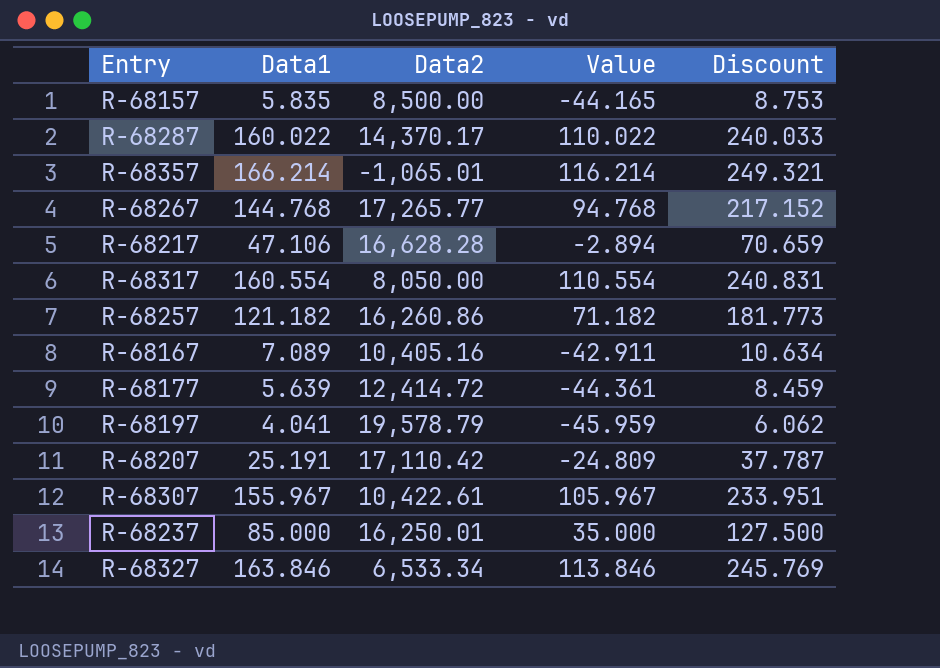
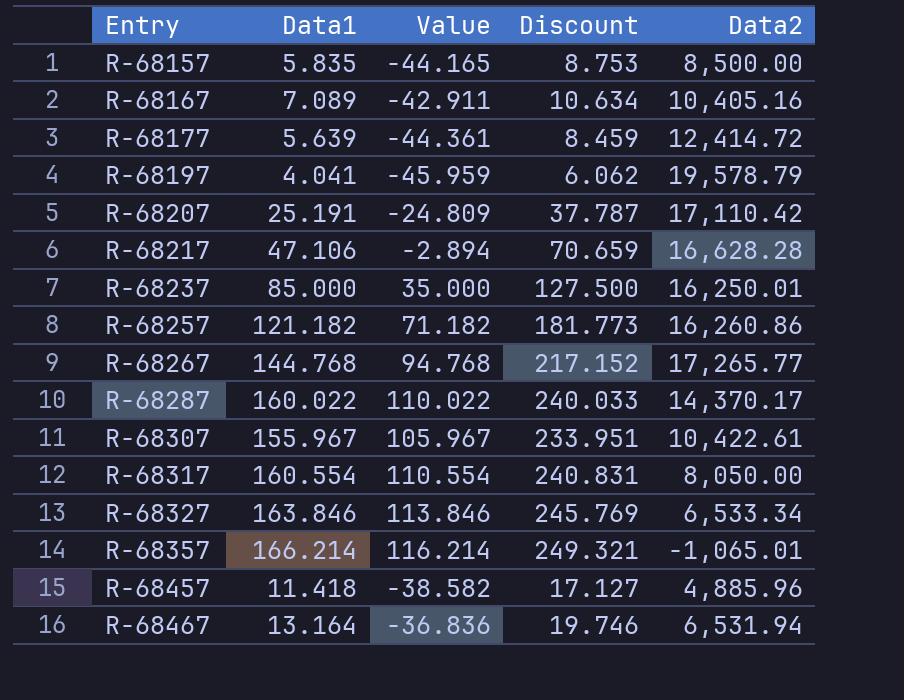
row order: none -> Entry ascending
column Data2 | position: 3 -> 5
row R-68457: none -> 11.418 | -38.582 | 17.127 | 4,885.96
row R-68467: none -> 13.164 | -36.836 | 19.746 | 6,531.94

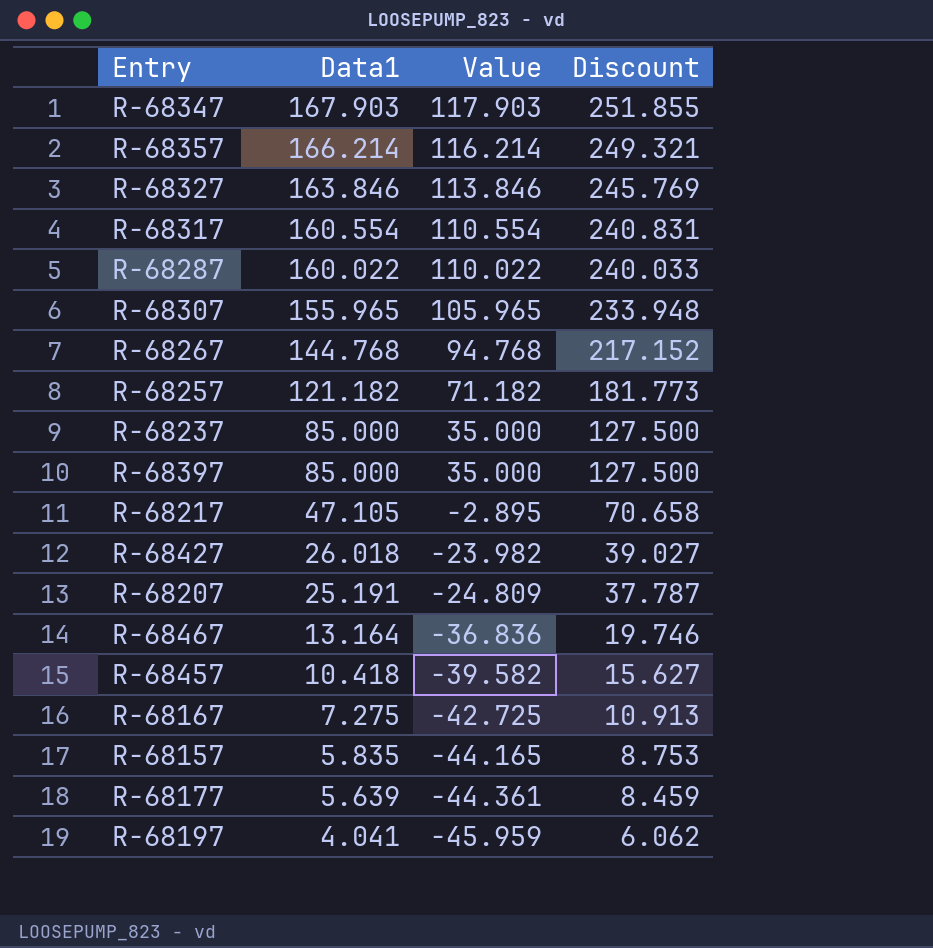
row order: Entry ascending -> Data1 descending
column Data2 | position: 5 -> none
row R-68347: none -> 167.903 | 117.903 | 251.855
R-68307 | Data1: 155.967 -> 155.965
R-68307 | Value: 105.967 -> 105.965
R-68307 | Discount: 233.951 -> 233.948
row R-68397: none -> 85.000 | 35.000 | 127.500
R-68217 | Data1: 47.106 -> 47.105
R-68217 | Value: -2.894 -> -2.895
R-68217 | Discount: 70.659 -> 70.658
row R-68427: none -> 26.018 | -23.982 | 39.027
R-68457 | Data1: 11.418 -> 10.418
R-68457 | Value: -38.582 -> -39.582
R-68457 | Discount: 17.127 -> 15.627
R-68167 | Data1: 7.089 -> 7.275
R-68167 | Value: -42.911 -> -42.725
R-68167 | Discount: 10.634 -> 10.913

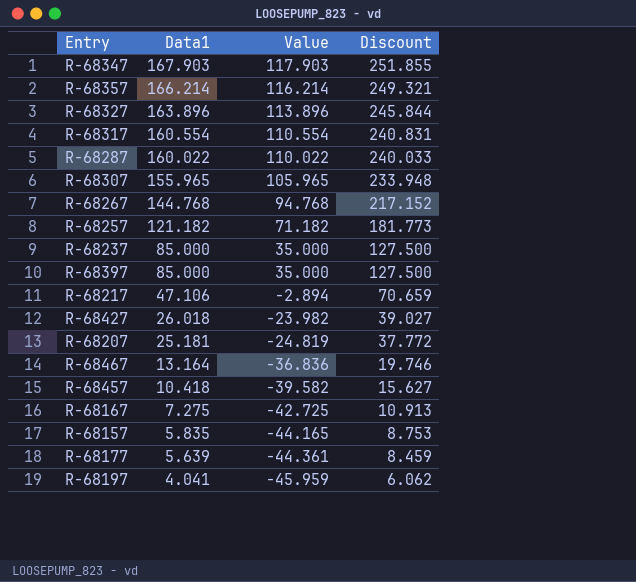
R-68327 | Data1: 163.846 -> 163.896
R-68327 | Value: 113.846 -> 113.896
R-68327 | Discount: 245.769 -> 245.844
R-68217 | Data1: 47.105 -> 47.106
R-68217 | Value: -2.895 -> -2.894
R-68217 | Discount: 70.658 -> 70.659
R-68207 | Data1: 25.191 -> 25.181
R-68207 | Value: -24.809 -> -24.819
R-68207 | Discount: 37.787 -> 37.772

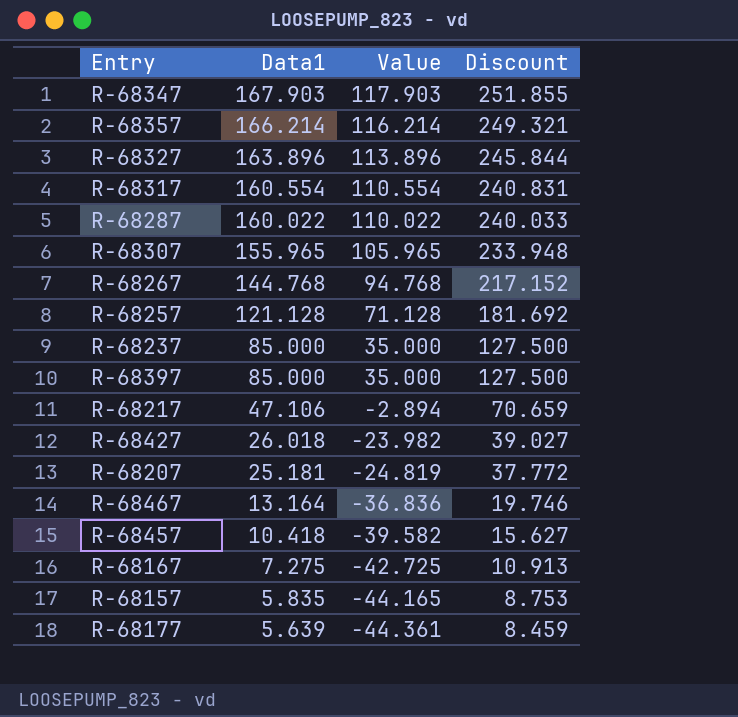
row R-68197: 4.041 | -45.959 | 6.062 -> none
R-68257 | Data1: 121.182 -> 121.128
R-68257 | Value: 71.182 -> 71.128
R-68257 | Discount: 181.773 -> 181.692

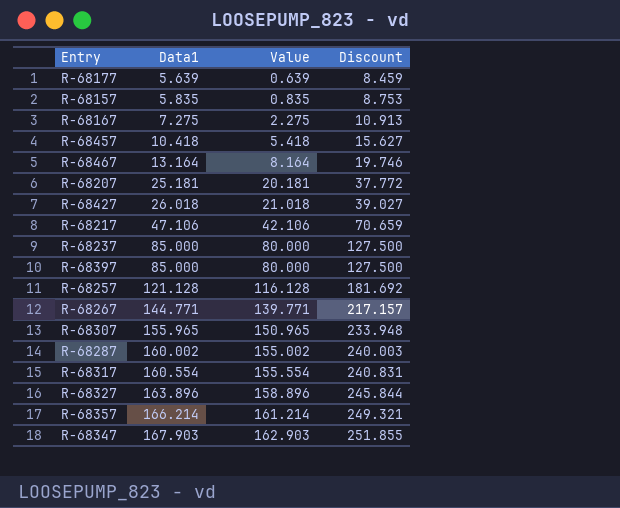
row order: Data1 descending -> Data1 ascending
column Value | formula: [Data1] - 50 -> [Data1] - 5
R-68267 | Data1: 144.768 -> 144.771
R-68267 | Discount: 217.152 -> 217.157
R-68287 | Data1: 160.022 -> 160.002
R-68287 | Discount: 240.033 -> 240.003

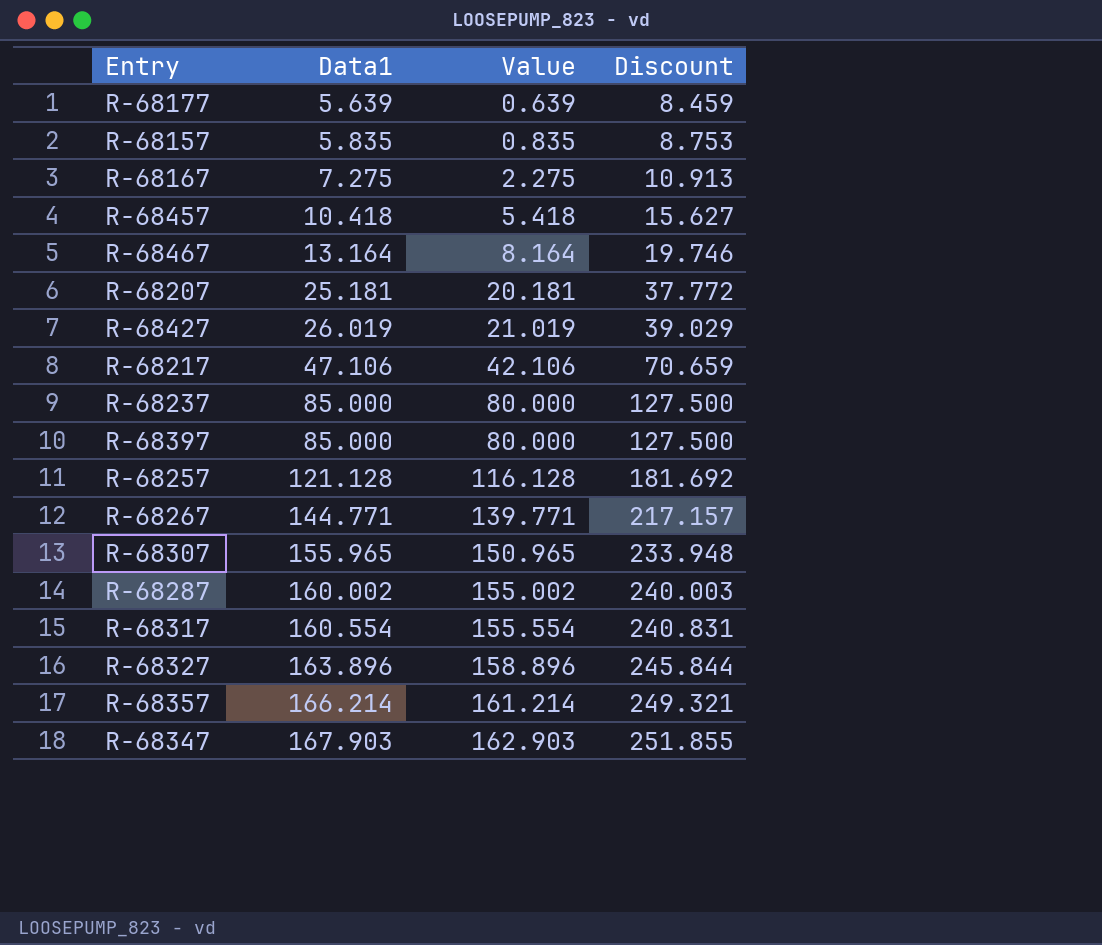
R-68427 | Data1: 26.018 -> 26.019
R-68427 | Value: 21.018 -> 21.019
R-68427 | Discount: 39.027 -> 39.029

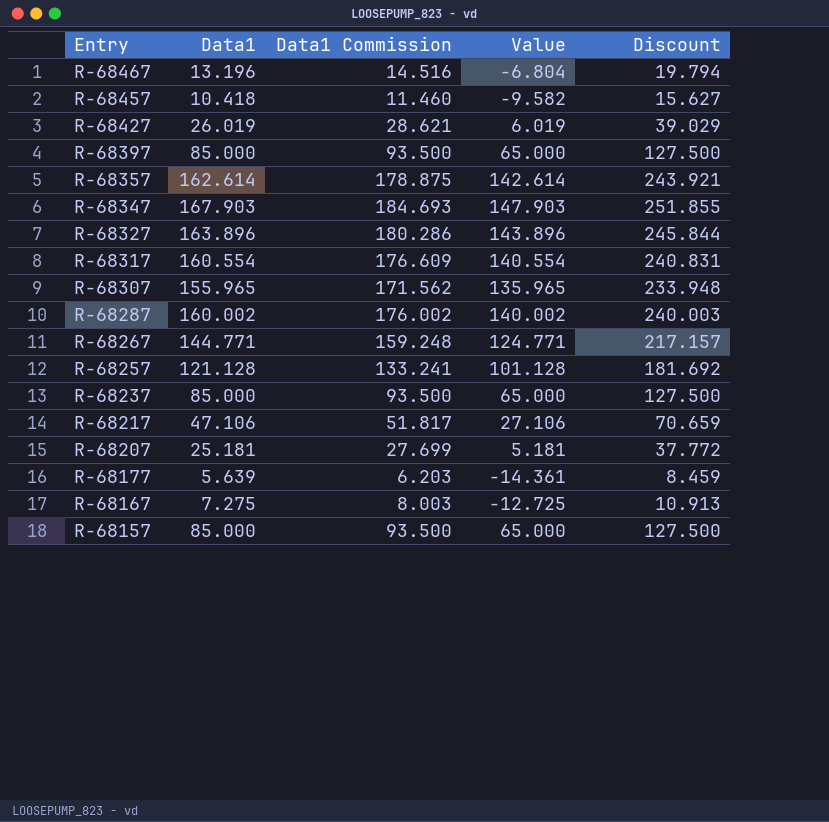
row order: Data1 ascending -> Entry descending
column Data1 Commission | formula: none -> [Data1] * 1.1
column Value | formula: [Data1] - 5 -> [Data1] - 20
R-68467 | Data1: 13.164 -> 13.196
R-68467 | Discount: 19.746 -> 19.794
R-68357 | Data1: 166.214 -> 162.614
R-68357 | Discount: 249.321 -> 243.921
R-68157 | Data1: 5.835 -> 85.000
R-68157 | Discount: 8.753 -> 127.500

